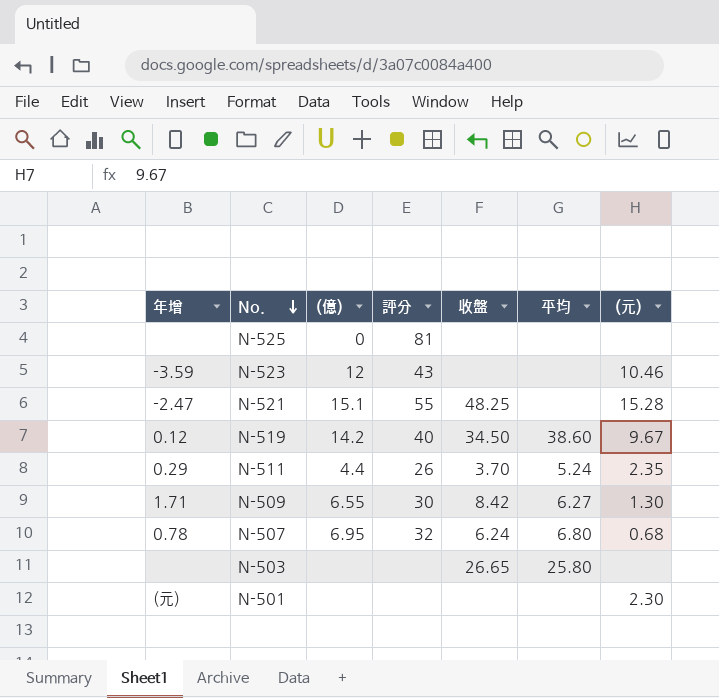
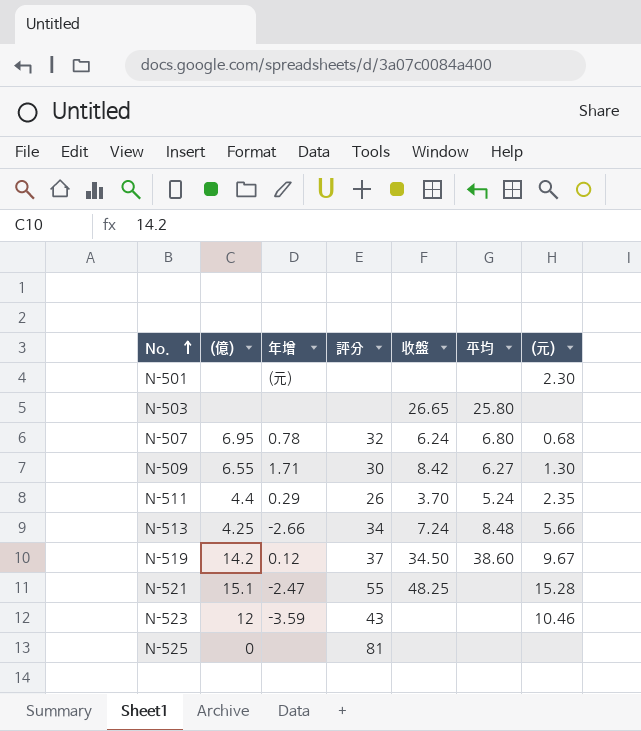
row order: No. descending -> No. ascending
column 年增 | position: 1 -> 3
row N-513: none -> 4.25 | -2.66 | 34 | 7.24 | 8.48 | 5.66
N-519 | 評分: 40 -> 37

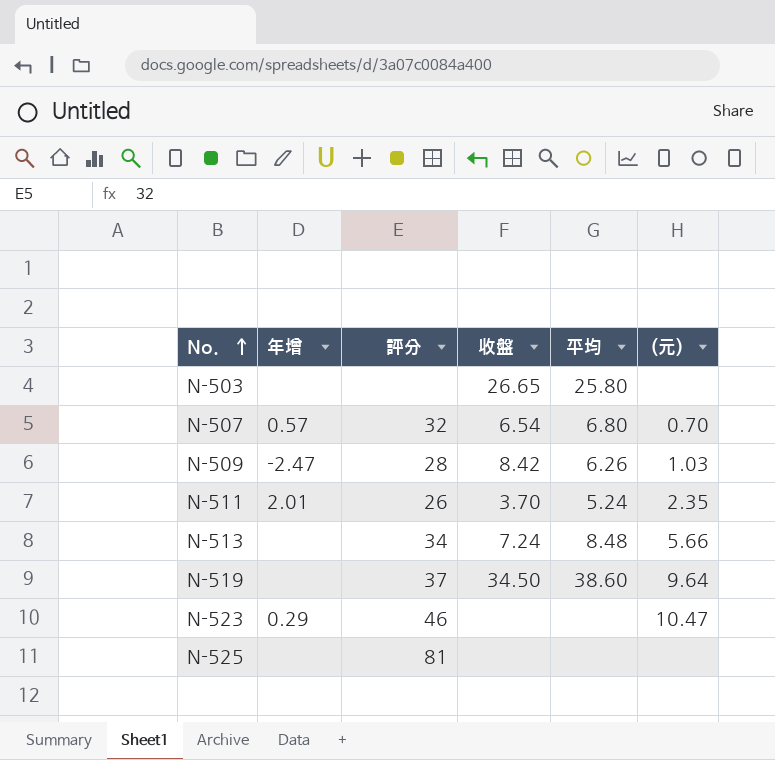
column (億) | position: 2 -> none
row N-501: none | (元) | none | none | none | 2.30 -> none
row N-521: 15.1 | -2.47 | 55 | 48.25 | none | 15.28 -> none
N-507 | 年增: 0.78 -> 0.57
N-507 | 收盤: 6.24 -> 6.54
N-507 | (元): 0.68 -> 0.70
N-509 | 年增: 1.71 -> -2.47
N-509 | 評分: 30 -> 28
N-509 | 平均: 6.27 -> 6.26
N-509 | (元): 1.30 -> 1.03
N-511 | 年增: 0.29 -> 2.01
N-513 | 年增: -2.66 -> none
N-519 | 年增: 0.12 -> none
N-519 | (元): 9.67 -> 9.64
N-523 | 年增: -3.59 -> 0.29
N-523 | 評分: 43 -> 46
N-523 | (元): 10.46 -> 10.47

